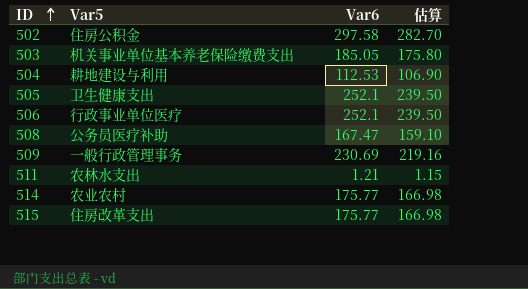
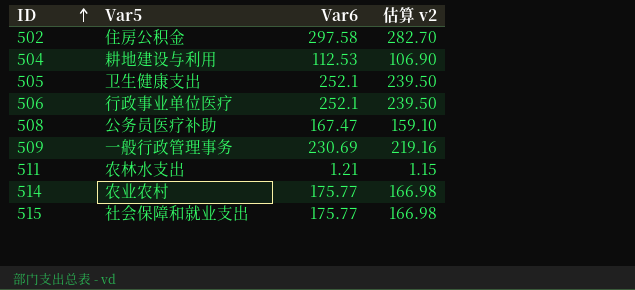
column name: 估算 -> 估算 v2
row 503: 机关事业单位基本养老保险缴费支出 | 185.05 | 175.80 -> none
515 | Var5: 住房改革支出 -> 社会保障和就业支出

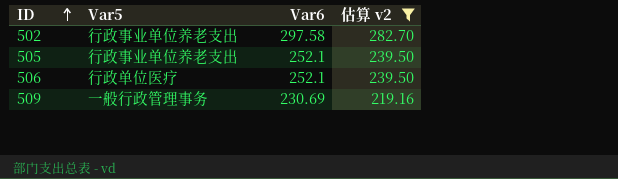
filter: none -> 估算 v2 >= 219.16
502 | Var5: 住房公积金 -> 行政事业单位养老支出
505 | Var5: 卫生健康支出 -> 行政事业单位养老支出
506 | Var5: 行政事业单位医疗 -> 行政单位医疗

